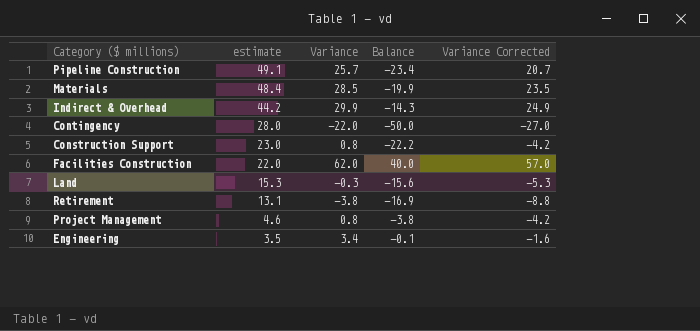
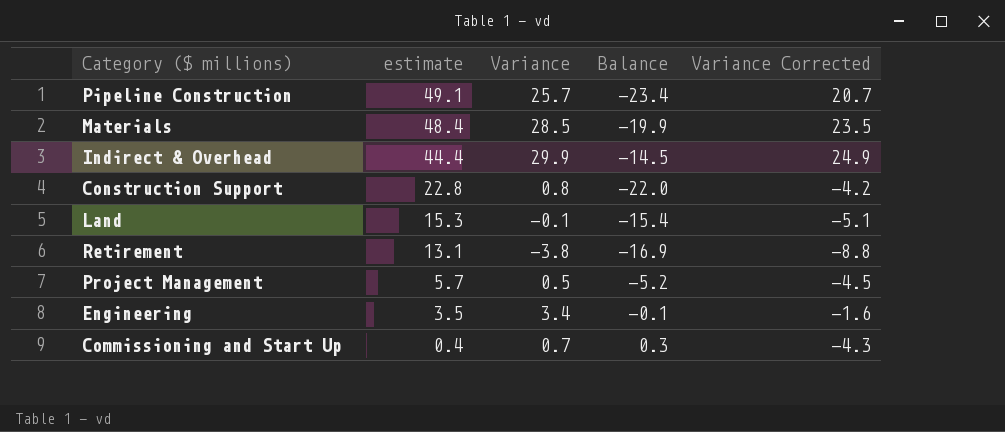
row Contingency: 28.0 | -22.0 | -50.0 | -27.0 -> none
row Facilities Construction: 22.0 | 62.0 | 40.0 | 57.0 -> none
Indirect & Overhead | estimate: 44.2 -> 44.4
Indirect & Overhead | Balance: -14.3 -> -14.5
Construction Support | estimate: 23.0 -> 22.8
Construction Support | Balance: -22.2 -> -22.0
Land | Variance: -0.3 -> -0.1
Land | Balance: -15.6 -> -15.4
Land | Variance Corrected: -5.3 -> -5.1
Project Management | estimate: 4.6 -> 5.7
Project Management | Variance: 0.8 -> 0.5
Project Management | Balance: -3.8 -> -5.2
Project Management | Variance Corrected: -4.2 -> -4.5
row Commissioning and Start Up: none -> 0.4 | 0.7 | 0.3 | -4.3

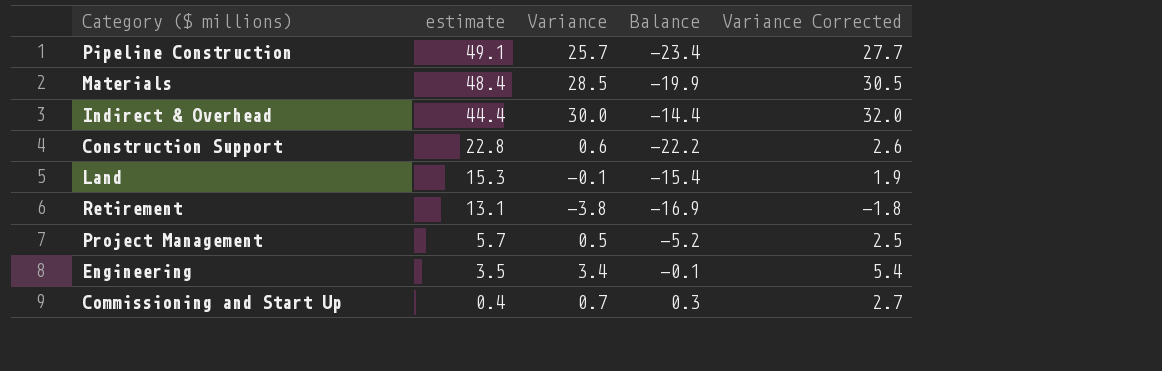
column Variance Corrected | formula: [Variance] - 5 -> [Variance] + 2
Indirect & Overhead | Variance: 29.9 -> 30.0
Indirect & Overhead | Balance: -14.5 -> -14.4
Construction Support | Variance: 0.8 -> 0.6
Construction Support | Balance: -22.0 -> -22.2

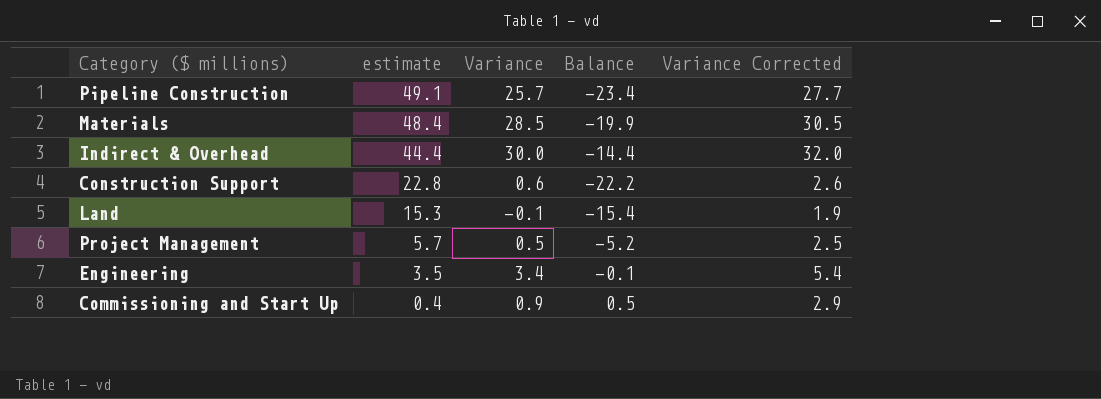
row Retirement: 13.1 | -3.8 | -16.9 | -1.8 -> none
Commissioning and Start Up | Variance: 0.7 -> 0.9
Commissioning and Start Up | Balance: 0.3 -> 0.5
Commissioning and Start Up | Variance Corrected: 2.7 -> 2.9

